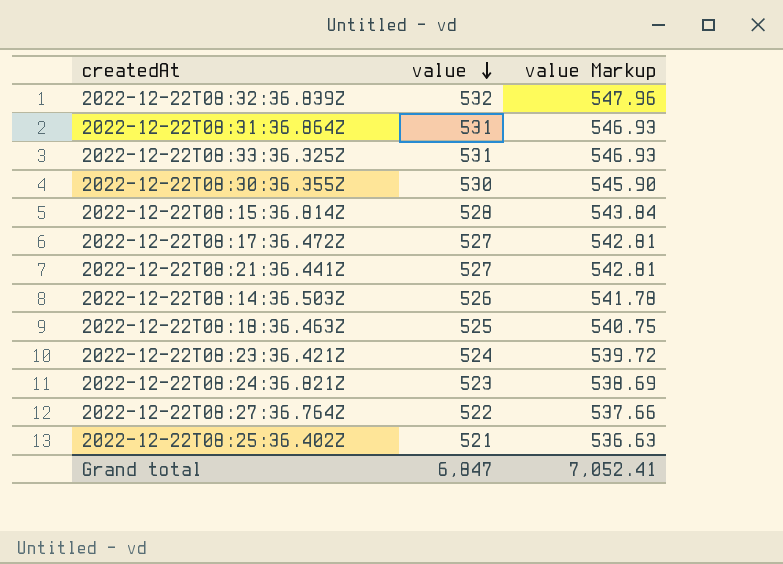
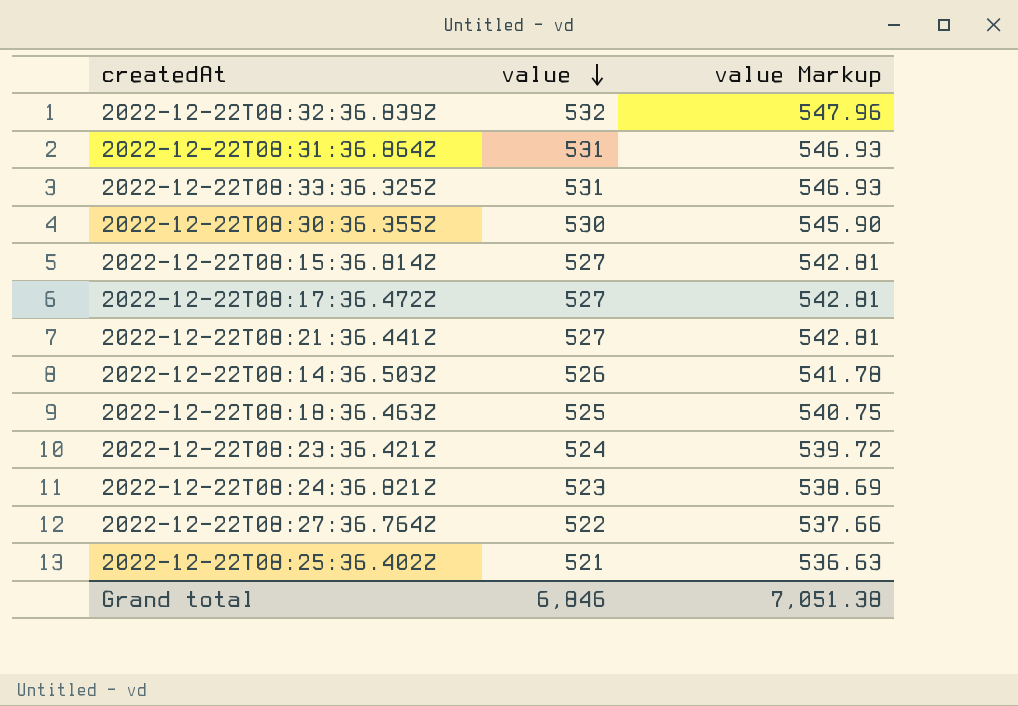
2022-12-22T08:15:36.814Z | value: 528 -> 527
2022-12-22T08:15:36.814Z | value Markup: 543.84 -> 542.81
Grand total | value: 6,847 -> 6,846
Grand total | value Markup: 7,052.41 -> 7,051.38

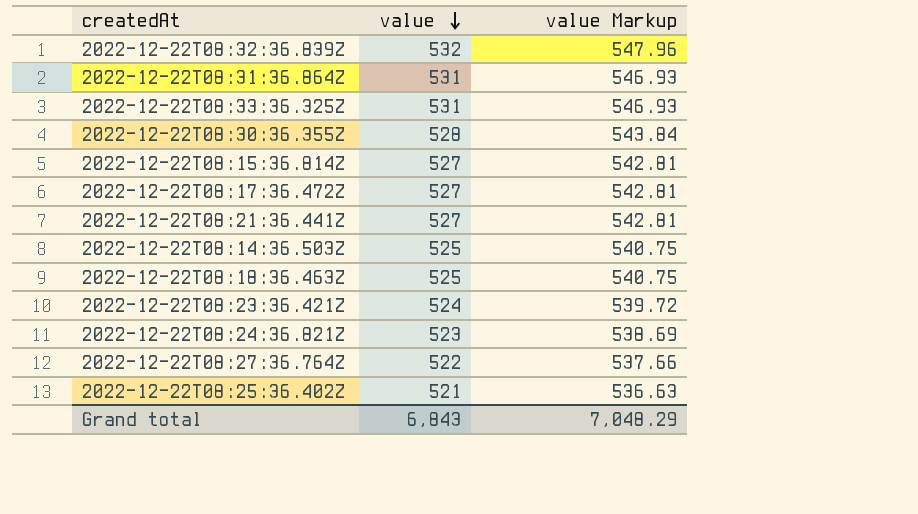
2022-12-22T08:30:36.355Z | value: 530 -> 528
2022-12-22T08:30:36.355Z | value Markup: 545.90 -> 543.84
2022-12-22T08:14:36.503Z | value: 526 -> 525
2022-12-22T08:14:36.503Z | value Markup: 541.78 -> 540.75
Grand total | value: 6,846 -> 6,843
Grand total | value Markup: 7,051.38 -> 7,048.29

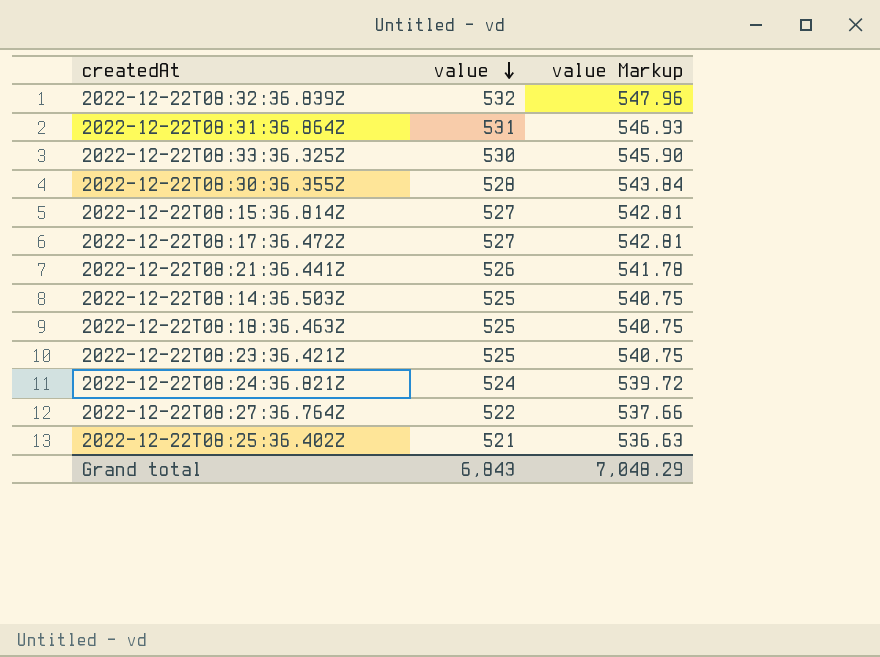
2022-12-22T08:33:36.325Z | value: 531 -> 530
2022-12-22T08:33:36.325Z | value Markup: 546.93 -> 545.90
2022-12-22T08:21:36.441Z | value: 527 -> 526
2022-12-22T08:21:36.441Z | value Markup: 542.81 -> 541.78
2022-12-22T08:23:36.421Z | value: 524 -> 525
2022-12-22T08:23:36.421Z | value Markup: 539.72 -> 540.75
2022-12-22T08:24:36.821Z | value: 523 -> 524
2022-12-22T08:24:36.821Z | value Markup: 538.69 -> 539.72

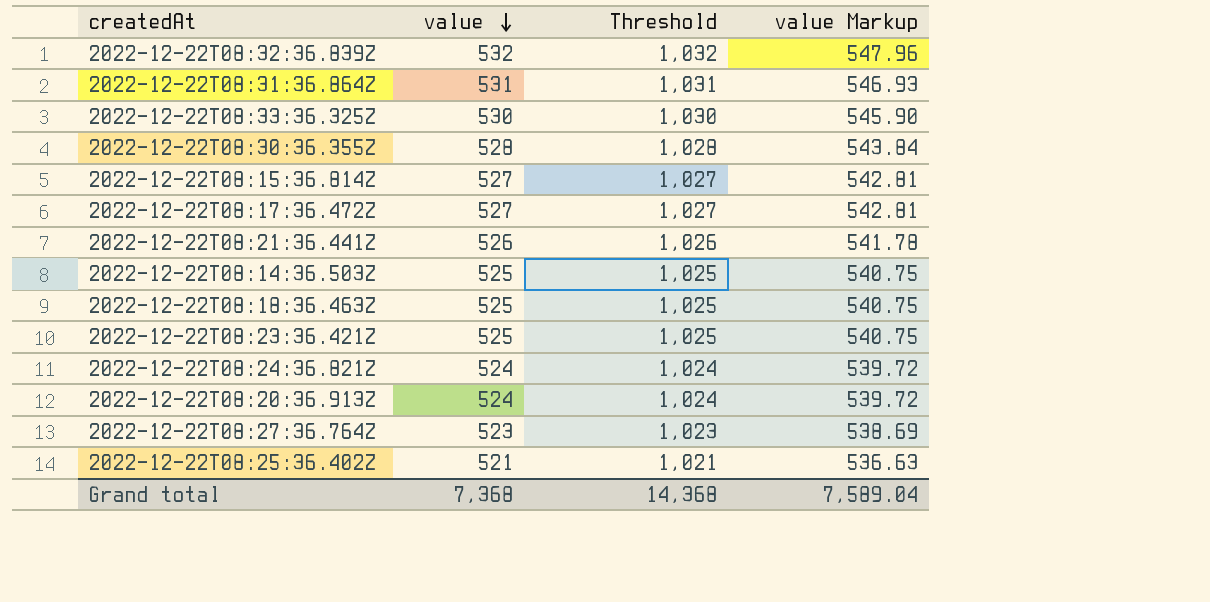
column Threshold | formula: none -> [value] + 500
row 2022-12-22T08:20:36.913Z: none -> 524 | 1,024 | 539.72
2022-12-22T08:27:36.764Z | value: 522 -> 523
2022-12-22T08:27:36.764Z | value Markup: 537.66 -> 538.69
Grand total | value: 6,843 -> 7,368
Grand total | value Markup: 7,048.29 -> 7,589.04

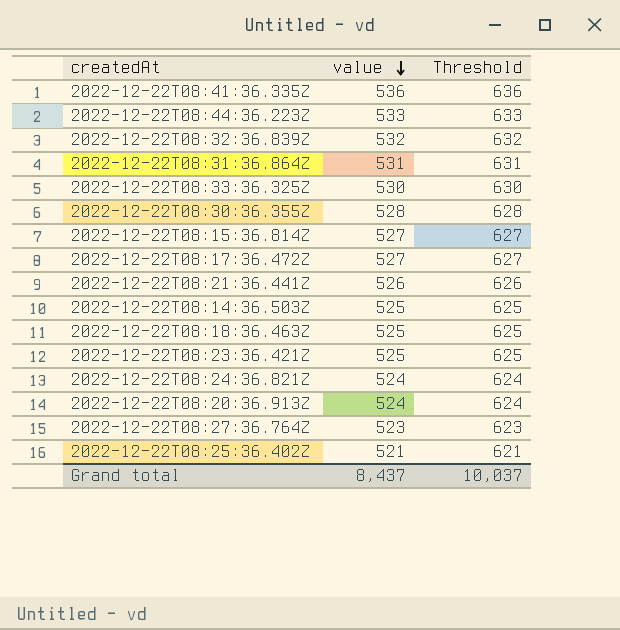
column value Markup | formula: [value] * 1.03 -> none
column Threshold | formula: [value] + 500 -> [value] + 100
row 2022-12-22T08:41:36.335Z: none -> 536 | 636
row 2022-12-22T08:44:36.223Z: none -> 533 | 633
Grand total | value: 7,368 -> 8,437
Grand total | Threshold: 14,368 -> 10,037

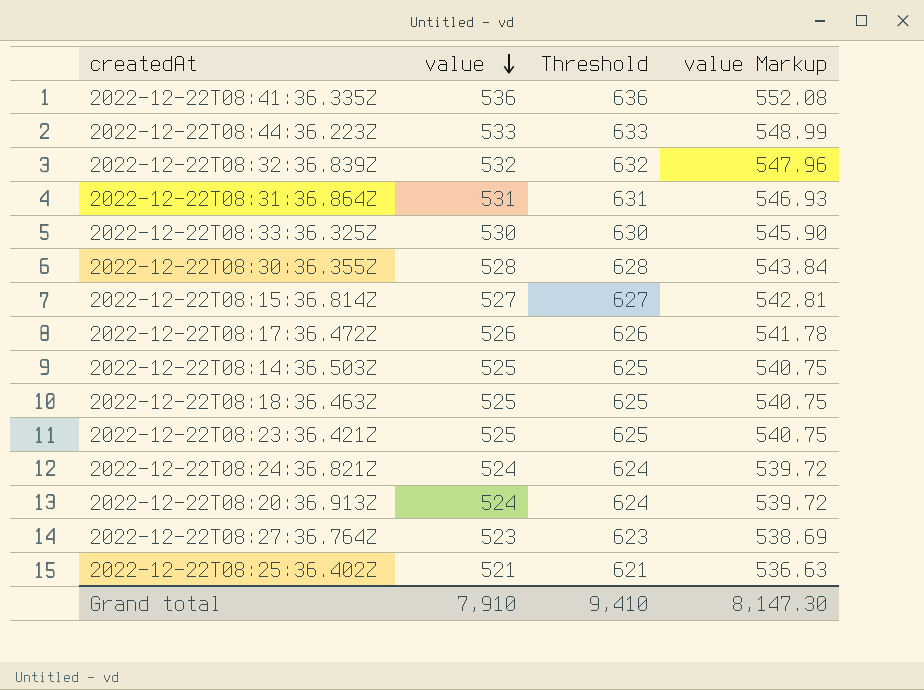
column value Markup | formula: none -> [value] * 1.03
row 2022-12-22T08:21:36.441Z: 526 | 626 -> none
2022-12-22T08:17:36.472Z | value: 527 -> 526
2022-12-22T08:17:36.472Z | Threshold: 627 -> 626
Grand total | value: 8,437 -> 7,910
Grand total | Threshold: 10,037 -> 9,410

